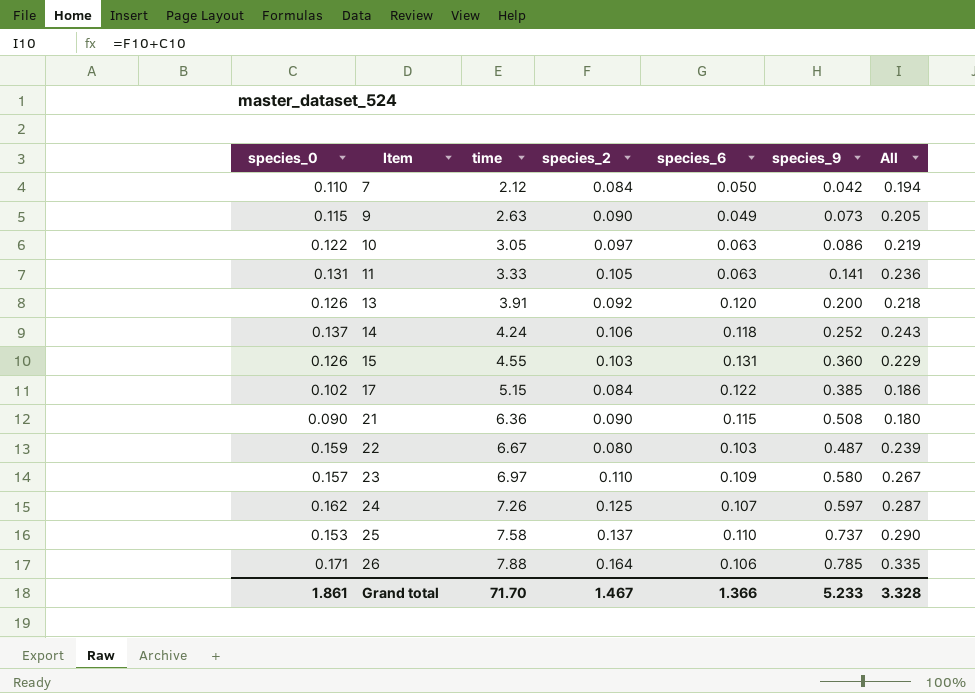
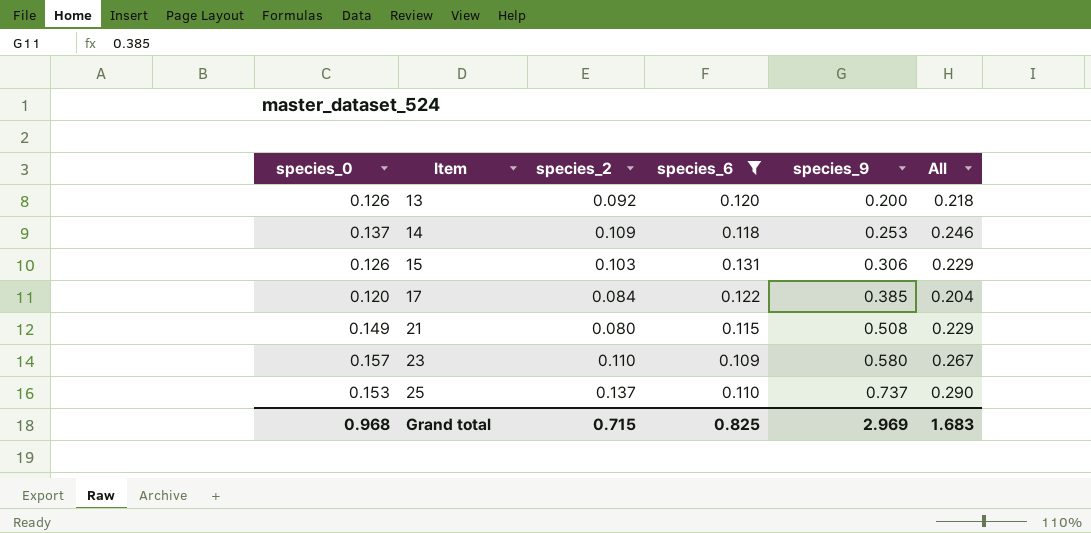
filter: none -> species_6 >= 0.109
column time | position: 3 -> none
14 | species_2: 0.106 -> 0.109
14 | species_9: 0.252 -> 0.253
14 | All: 0.243 -> 0.246
15 | species_9: 0.360 -> 0.306
17 | species_0: 0.102 -> 0.120
17 | All: 0.186 -> 0.204
21 | species_0: 0.090 -> 0.149
21 | species_2: 0.090 -> 0.080
21 | All: 0.180 -> 0.229
Grand total | species_0: 1.861 -> 0.968
Grand total | species_2: 1.467 -> 0.715
Grand total | species_6: 1.366 -> 0.825
Grand total | species_9: 5.233 -> 2.969
Grand total | All: 3.328 -> 1.683

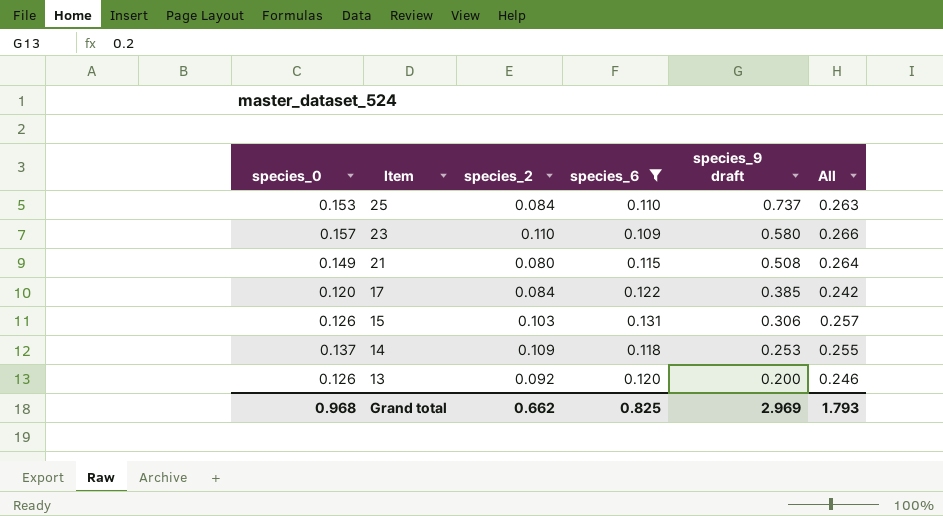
row order: Item ascending -> Item descending
column name: species_9 -> species_9 draft
column All | formula: [species_0] + [species_2] -> [species_0] + [species_6]
25 | species_2: 0.137 -> 0.084
Grand total | species_2: 0.715 -> 0.662
Grand total | All: 1.683 -> 1.793

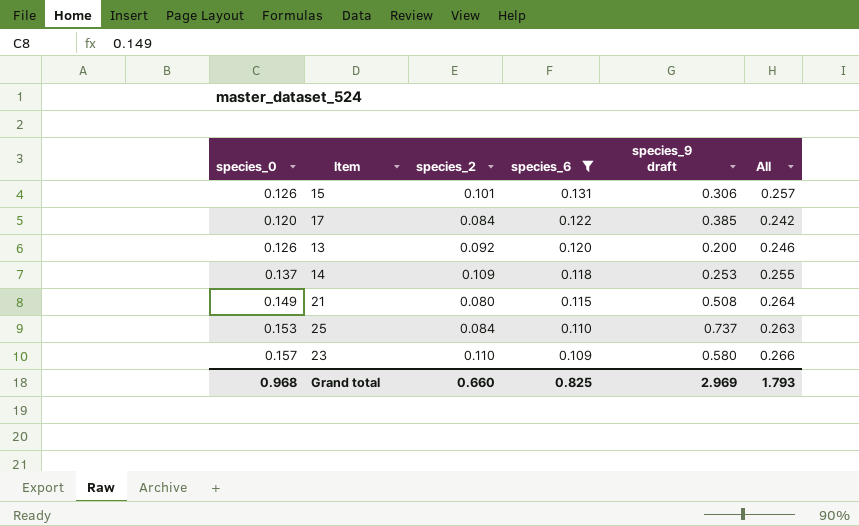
row order: Item descending -> species_6 descending
15 | species_2: 0.103 -> 0.101
Grand total | species_2: 0.662 -> 0.660

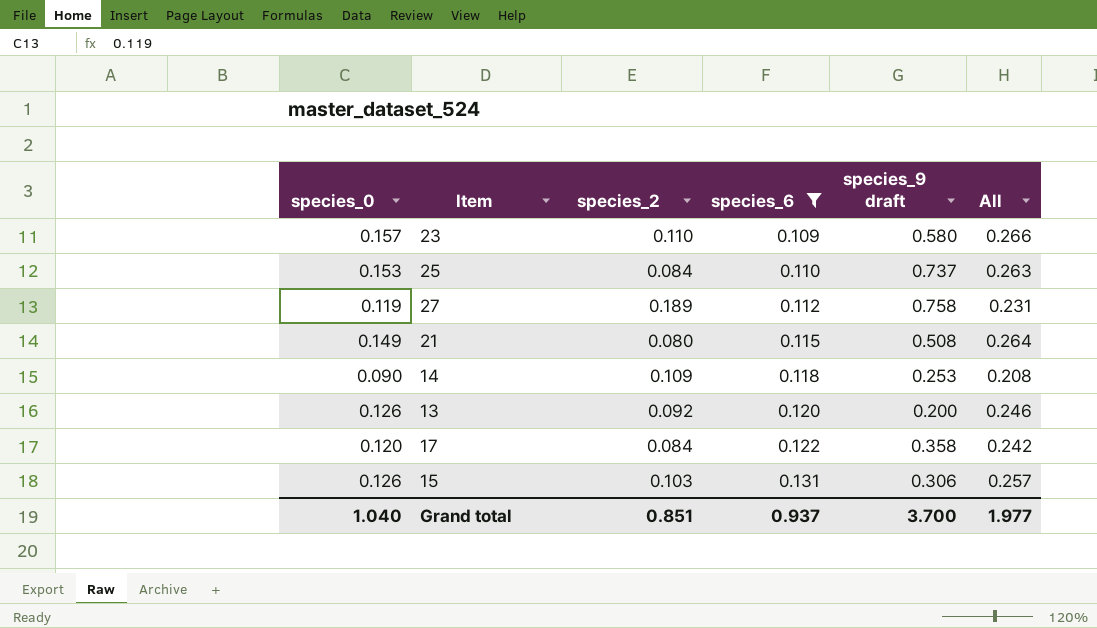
row order: species_6 descending -> species_6 ascending
row 27: none -> 0.119 | 0.189 | 0.112 | 0.758 | 0.231
14 | species_0: 0.137 -> 0.090
14 | All: 0.255 -> 0.208
17 | species_9 draft: 0.385 -> 0.358
15 | species_2: 0.101 -> 0.103
Grand total | species_0: 0.968 -> 1.040
Grand total | species_2: 0.660 -> 0.851
Grand total | species_6: 0.825 -> 0.937
Grand total | species_9 draft: 2.969 -> 3.700
Grand total | All: 1.793 -> 1.977

